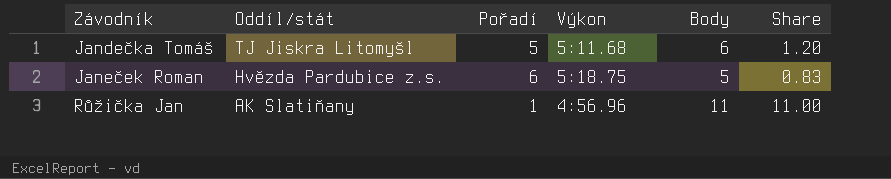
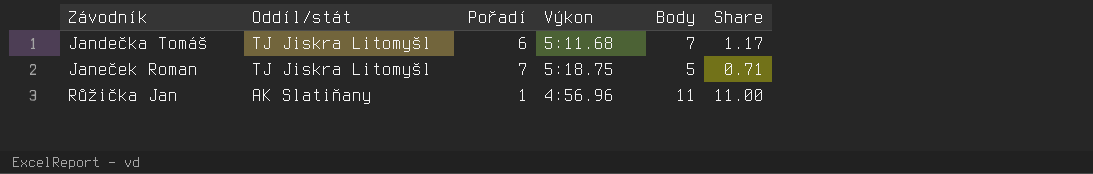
Jandečka Tomáš | Pořadí: 5 -> 6
Jandečka Tomáš | Body: 6 -> 7
Jandečka Tomáš | Share: 1.20 -> 1.17
Janeček Roman | Oddíl/stát: Hvězda Pardubice z.s. -> TJ Jiskra Litomyšl
Janeček Roman | Pořadí: 6 -> 7
Janeček Roman | Share: 0.83 -> 0.71

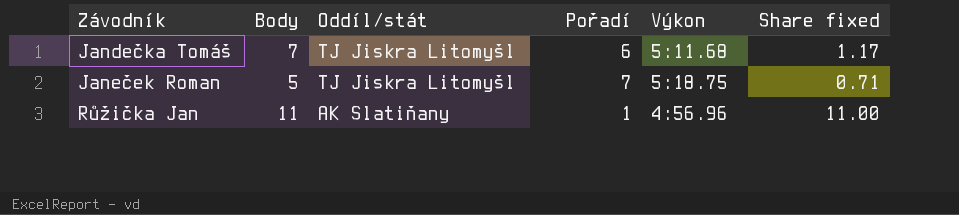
column Body | position: 5 -> 2
column name: Share -> Share fixed

